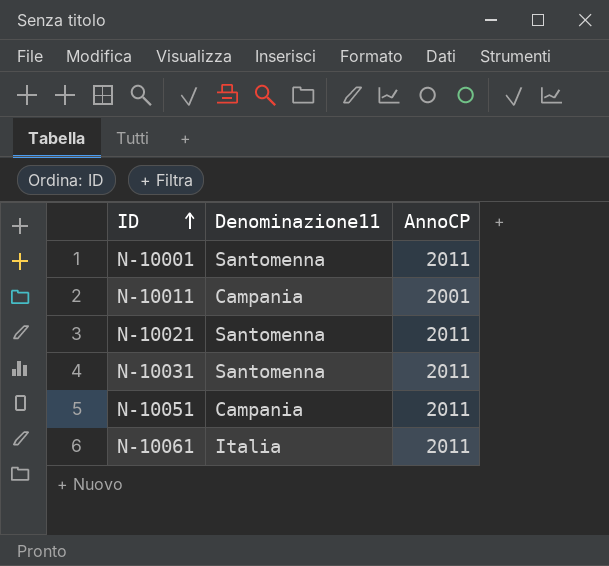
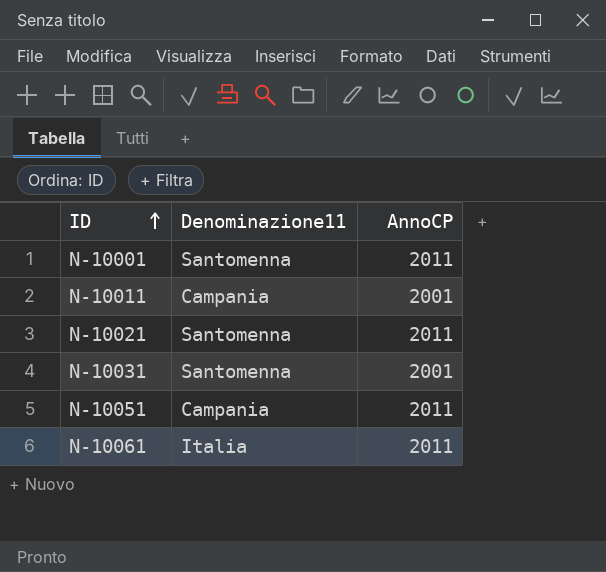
N-10031 | AnnoCP: 2011 -> 2001

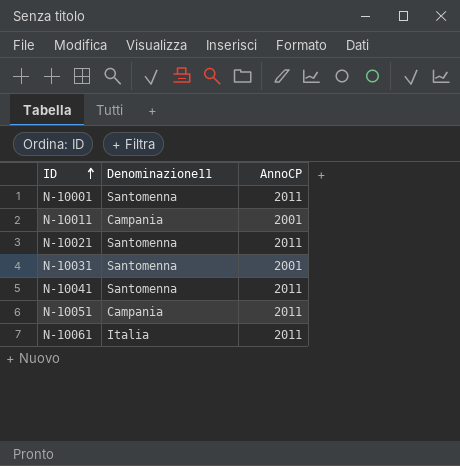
row N-10041: none -> Santomenna | 2011

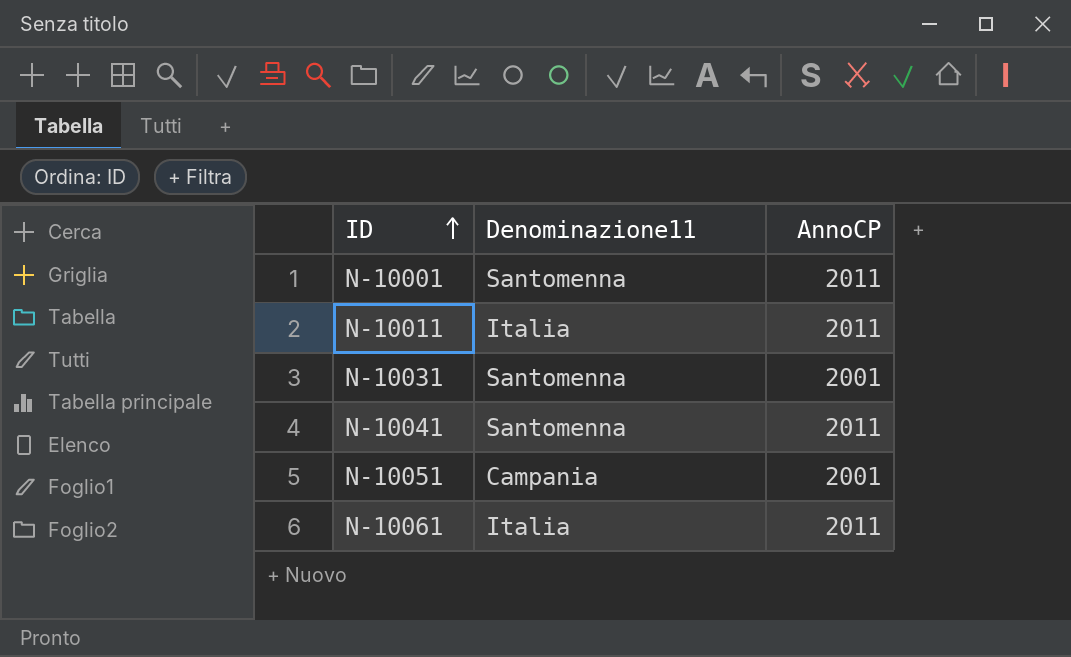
row N-10021: Santomenna | 2011 -> none
N-10011 | Denominazione11: Campania -> Italia
N-10011 | AnnoCP: 2001 -> 2011
N-10051 | AnnoCP: 2011 -> 2001

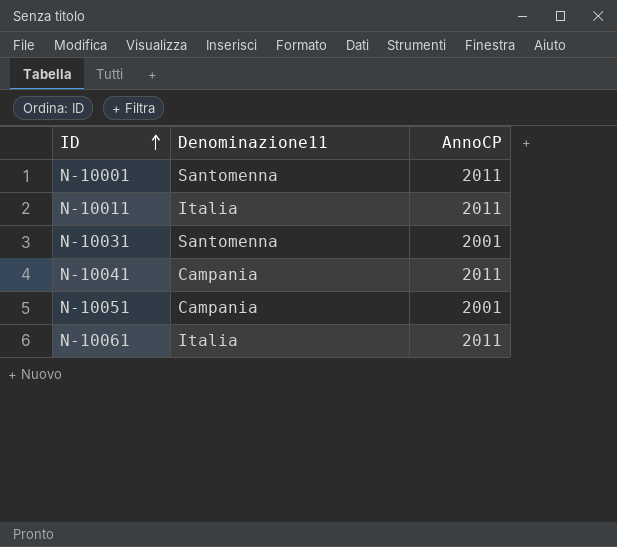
N-10041 | Denominazione11: Santomenna -> Campania

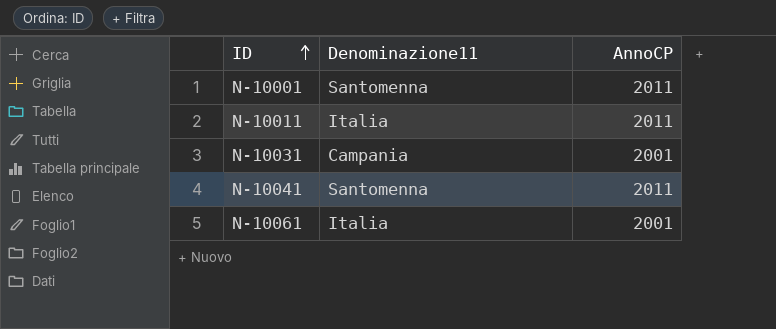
row N-10051: Campania | 2001 -> none
N-10031 | Denominazione11: Santomenna -> Campania
N-10041 | Denominazione11: Campania -> Santomenna
N-10061 | AnnoCP: 2011 -> 2001

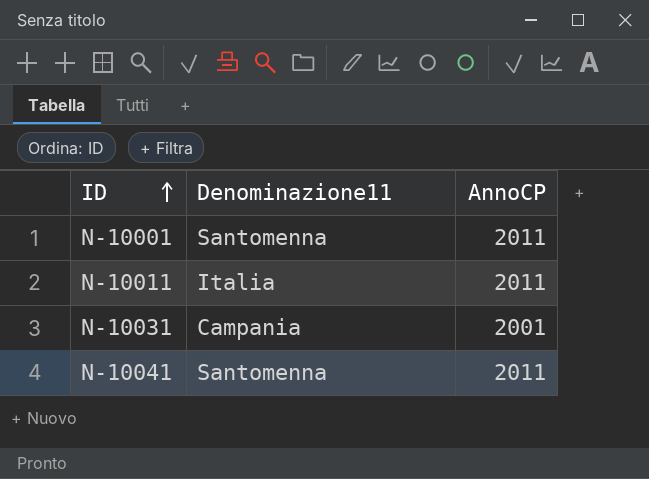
row N-10061: Italia | 2001 -> none

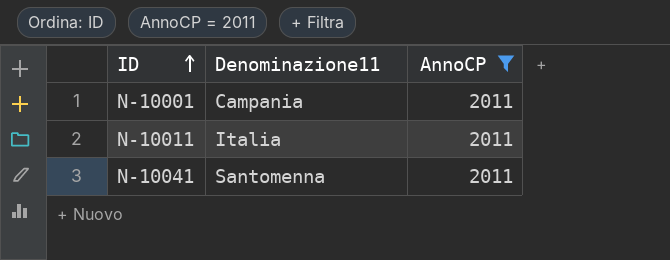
filter: none -> AnnoCP = 2011
N-10001 | Denominazione11: Santomenna -> Campania

